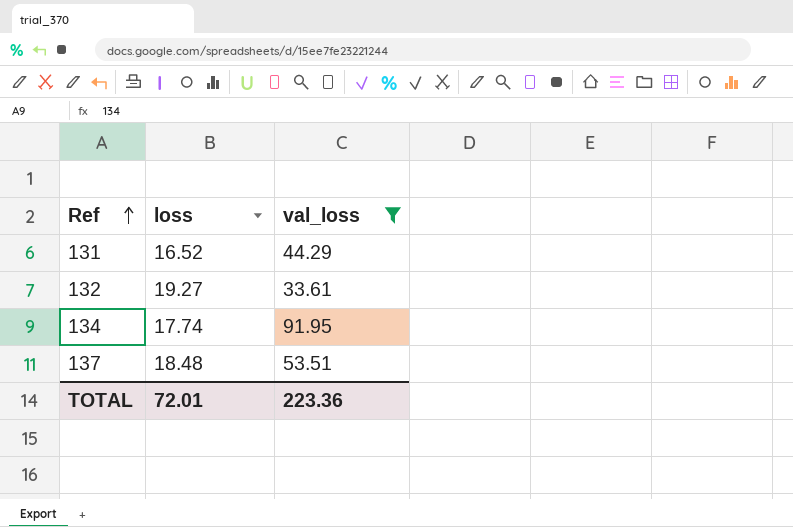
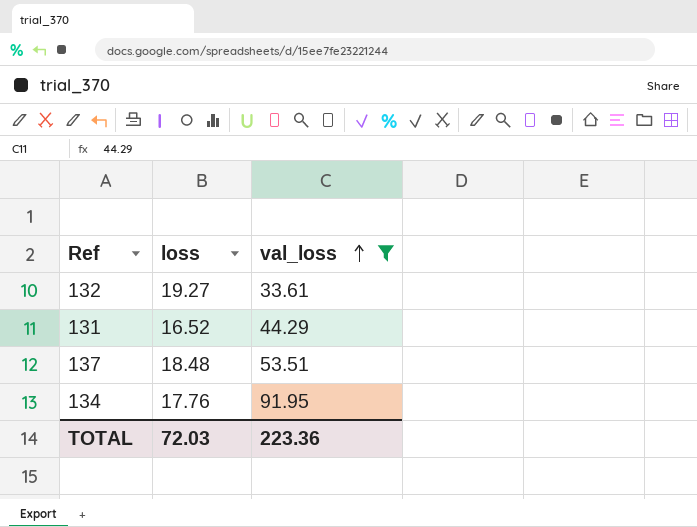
row order: Ref ascending -> val_loss ascending
134 | loss: 17.74 -> 17.76
TOTAL | loss: 72.01 -> 72.03

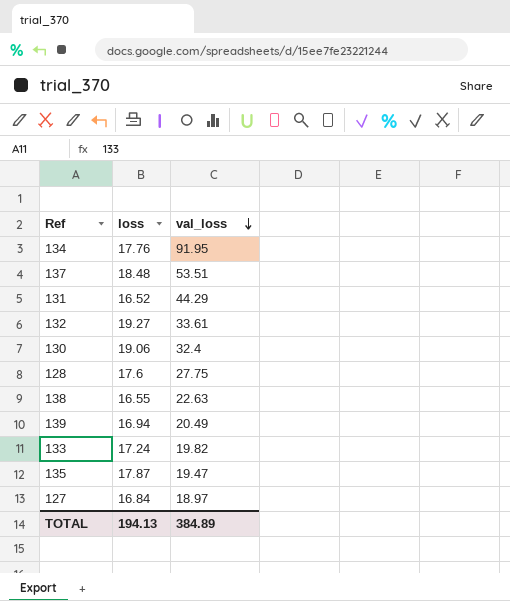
filter: val_loss >= 33.61 -> none
row order: val_loss ascending -> val_loss descending
TOTAL | loss: 72.03 -> 194.13
TOTAL | val_loss: 223.36 -> 384.89

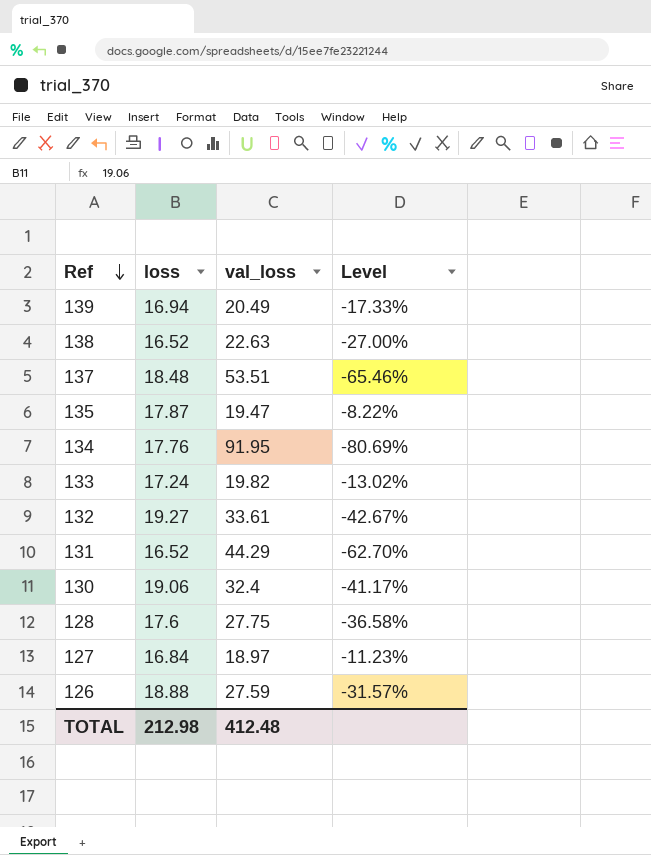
row order: val_loss descending -> Ref descending
column Level | formula: none -> ([loss] - [val_loss]) / [val_loss]
138 | loss: 16.55 -> 16.52
row 126: none -> 18.88 | 27.59 | -31.57%
TOTAL | loss: 194.13 -> 212.98
TOTAL | val_loss: 384.89 -> 412.48

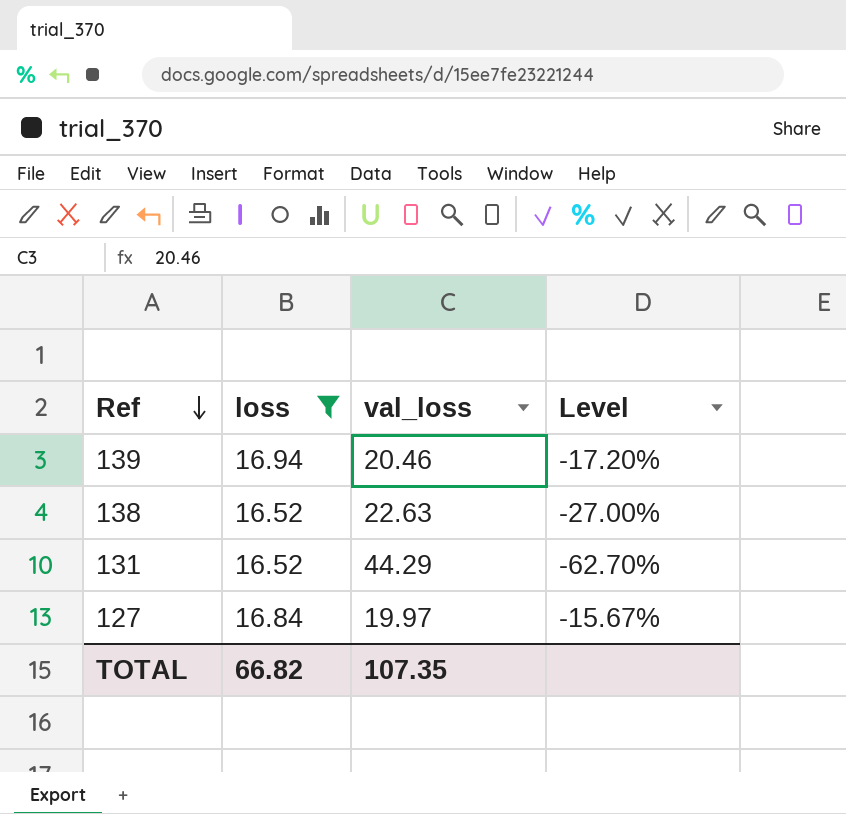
filter: none -> loss <= 16.94
139 | val_loss: 20.49 -> 20.46
139 | Level: -17.33% -> -17.20%
127 | val_loss: 18.97 -> 19.97
127 | Level: -11.23% -> -15.67%
TOTAL | loss: 212.98 -> 66.82
TOTAL | val_loss: 412.48 -> 107.35

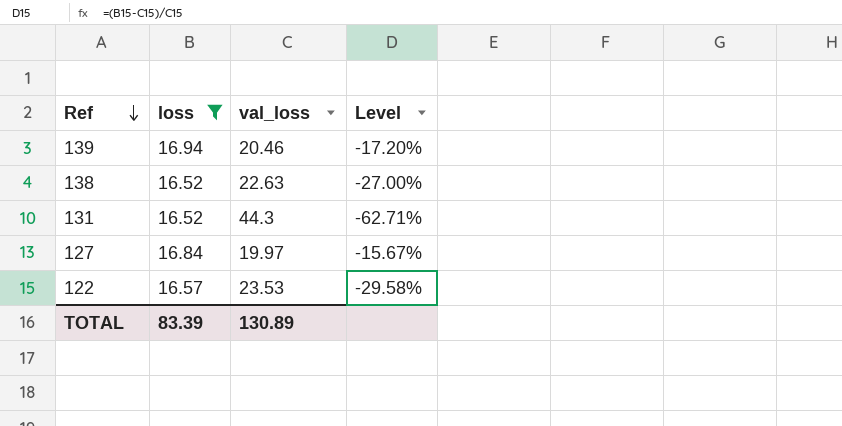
131 | val_loss: 44.29 -> 44.3
131 | Level: -62.70% -> -62.71%
row 122: none -> 16.57 | 23.53 | -29.58%
TOTAL | loss: 66.82 -> 83.39
TOTAL | val_loss: 107.35 -> 130.89

